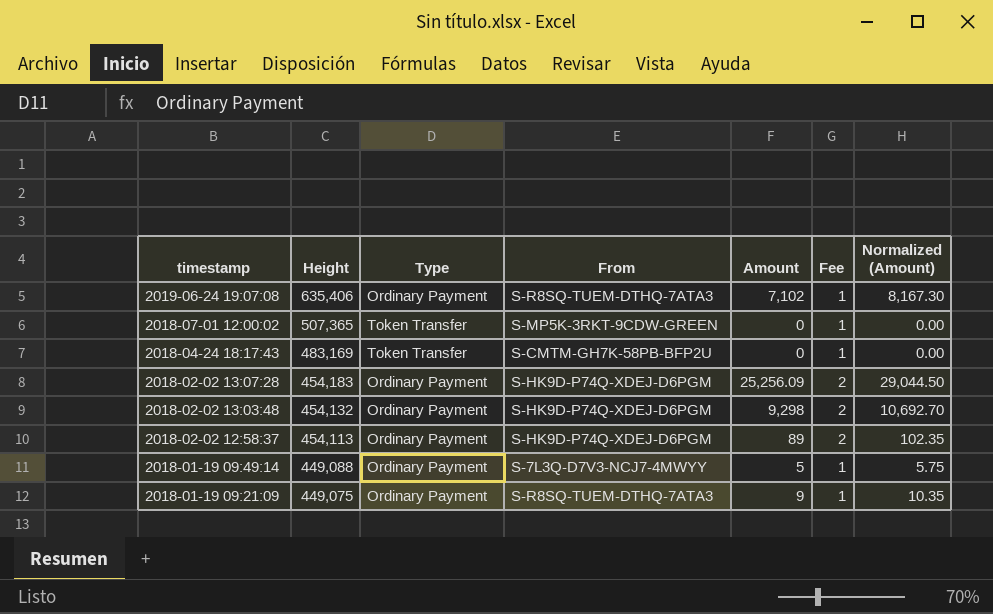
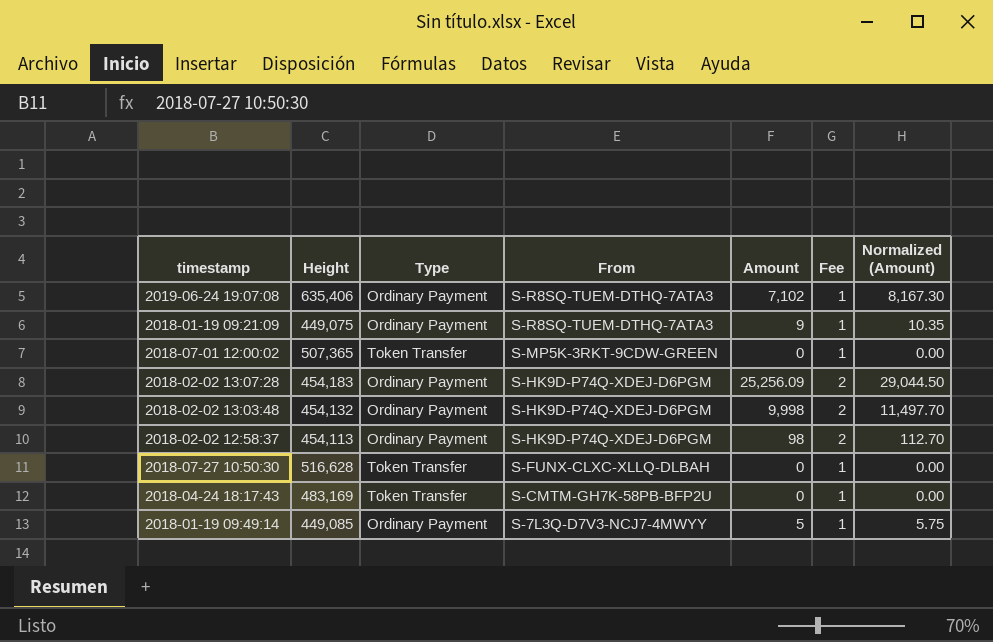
row order: timestamp descending -> From descending
2018-02-02 13:03:48 | Amount: 9,298 -> 9,998
2018-02-02 13:03:48 | Normalized (Amount): 10,692.70 -> 11,497.70
2018-02-02 12:58:37 | Amount: 89 -> 98
2018-02-02 12:58:37 | Normalized (Amount): 102.35 -> 112.70
row 2018-07-27 10:50:30: none -> 516,628 | Token Transfer | S-FUNX-CLXC-XLLQ-DLBAH | 0 | 1 | 0.00
2018-01-19 09:49:14 | Height: 449,088 -> 449,085

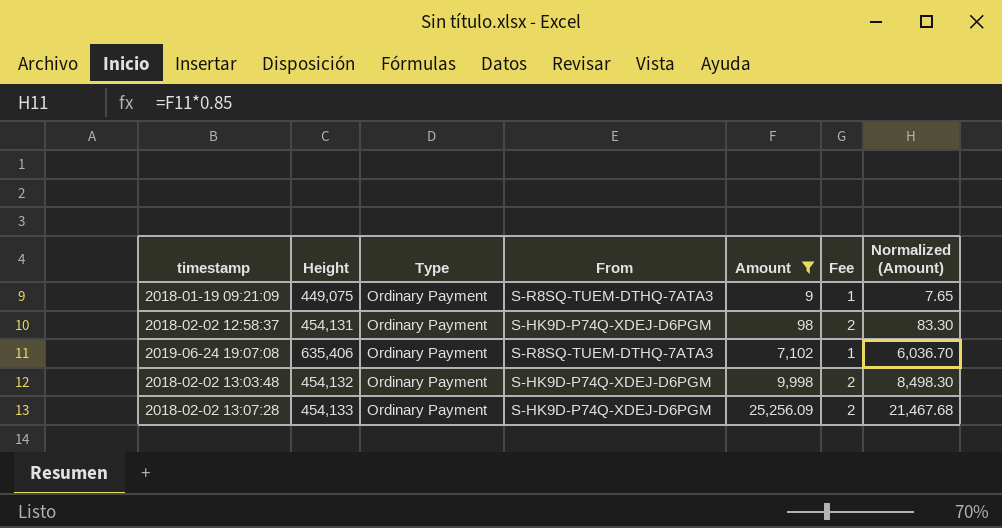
filter: none -> Amount >= 9
row order: From descending -> Amount ascending
column Normalized (Amount) | formula: [Amount] * 1.15 -> [Amount] * 0.85
2018-02-02 12:58:37 | Height: 454,113 -> 454,131
2018-02-02 13:07:28 | Height: 454,183 -> 454,133

